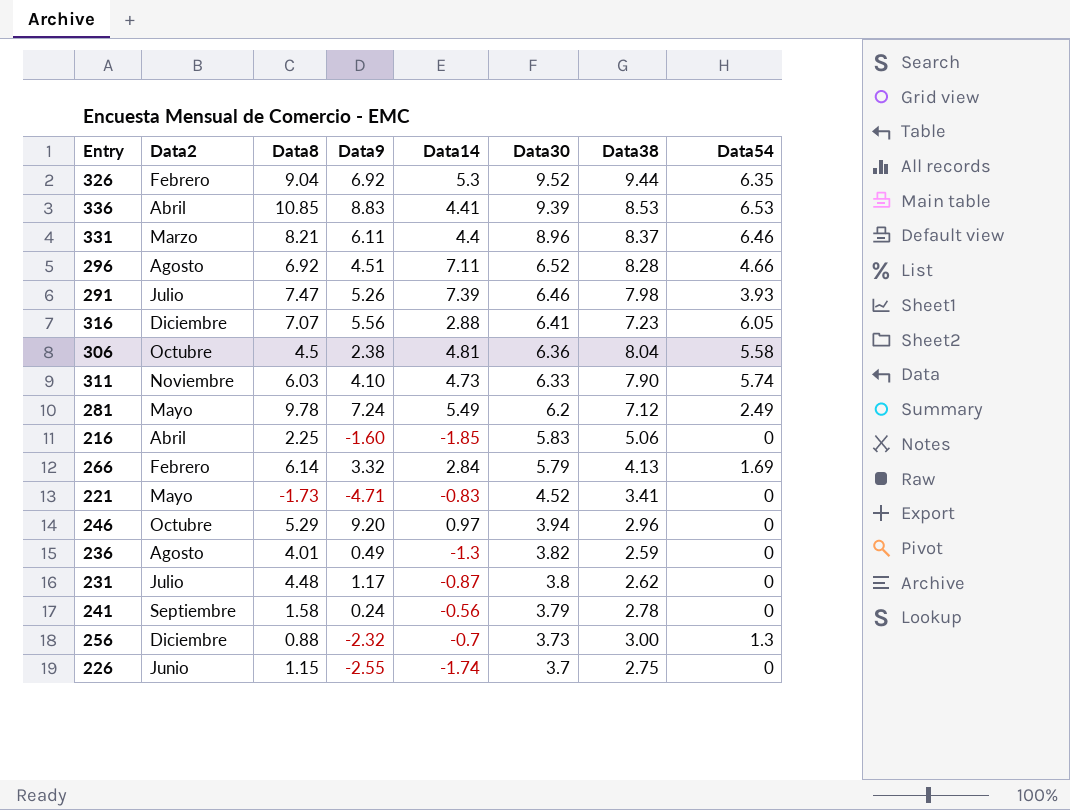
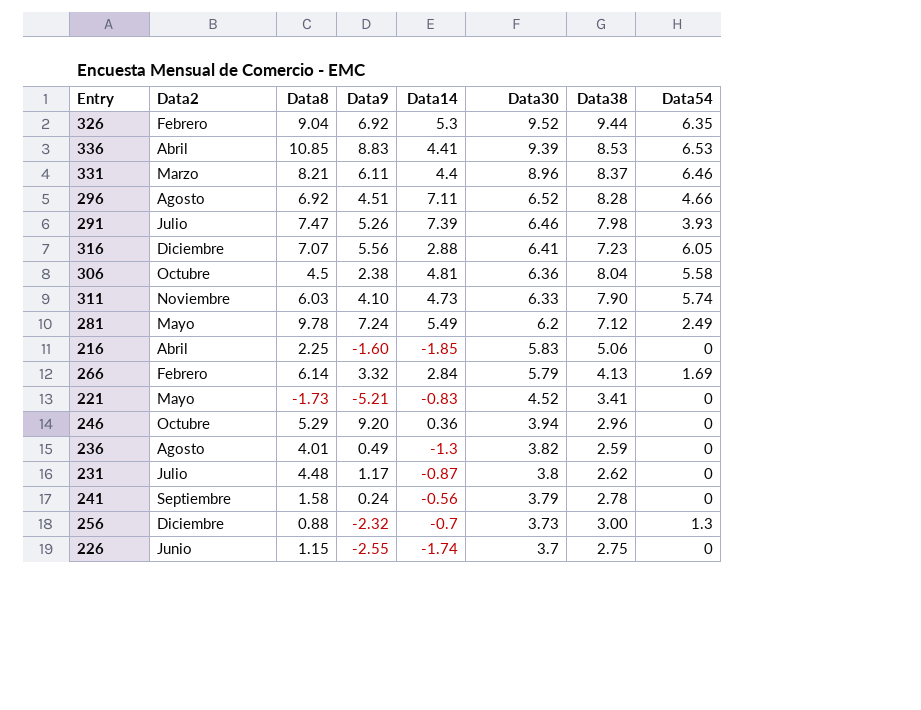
221 | Data9: -4.71 -> -5.21
246 | Data14: 0.97 -> 0.36

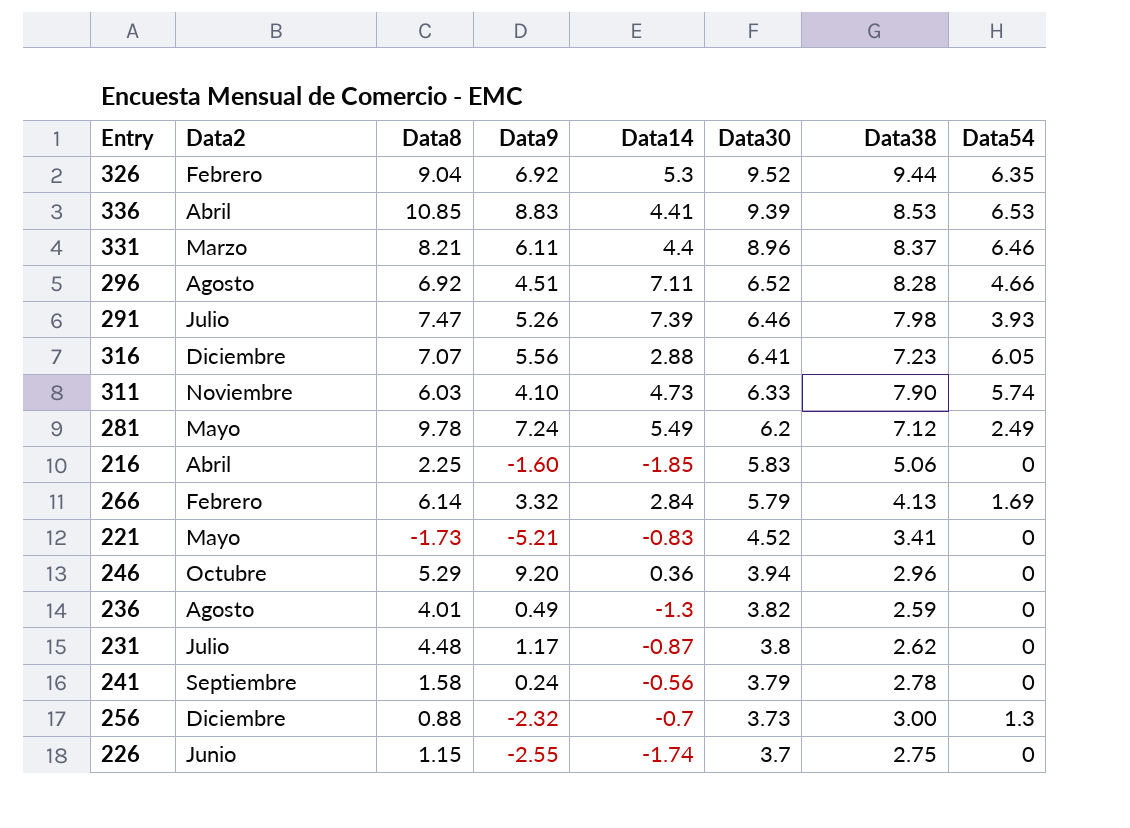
row 306: Octubre | 4.5 | 2.38 | 4.81 | 6.36 | 8.04 | 5.58 -> none

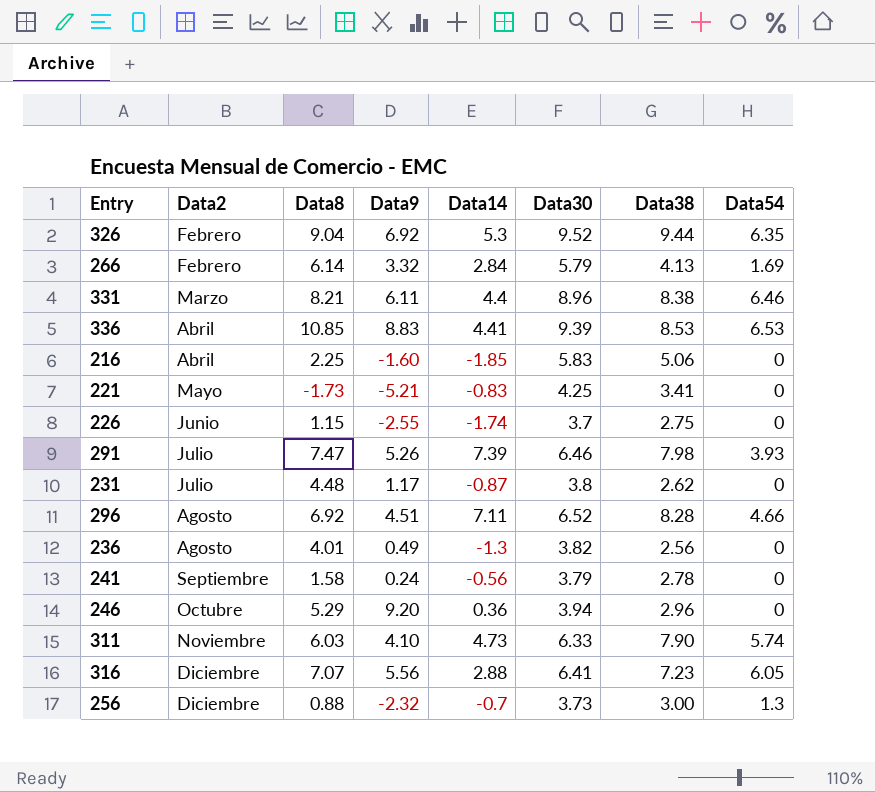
row order: Data30 descending -> Data2 ascending
row 281: Mayo | 9.78 | 7.24 | 5.49 | 6.2 | 7.12 | 2.49 -> none
331 | Data38: 8.37 -> 8.38
221 | Data30: 4.52 -> 4.25
236 | Data38: 2.59 -> 2.56

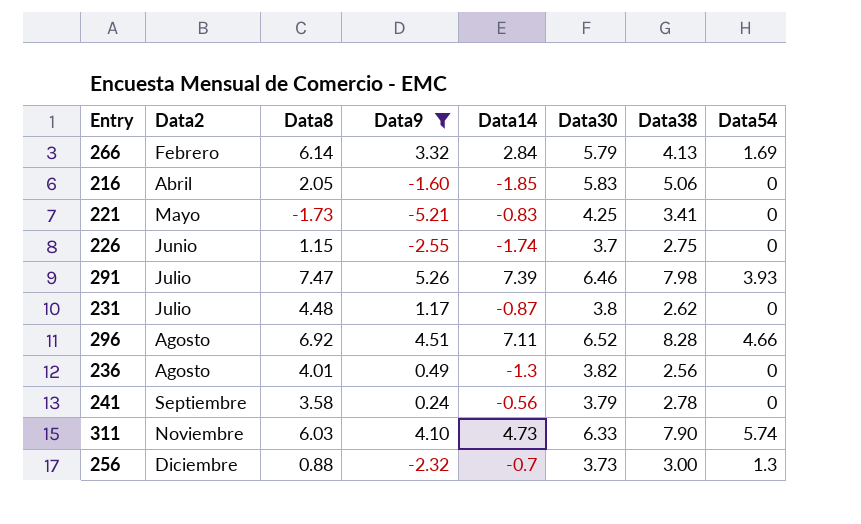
filter: none -> Data9 <= 5.26
216 | Data8: 2.25 -> 2.05
241 | Data8: 1.58 -> 3.58

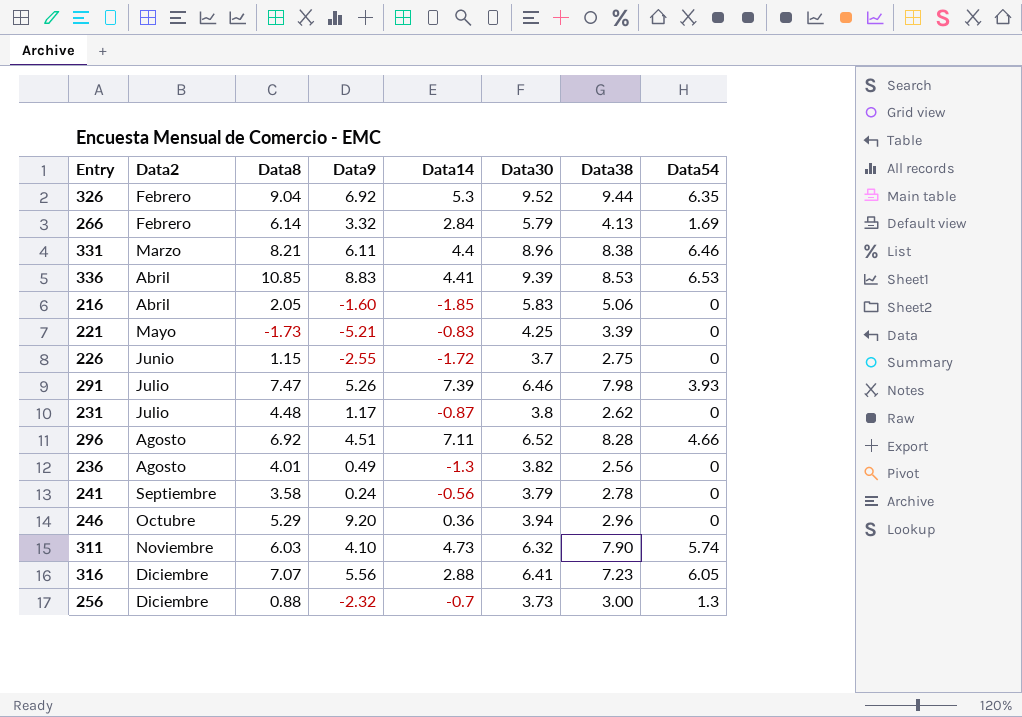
filter: Data9 <= 5.26 -> none
221 | Data38: 3.41 -> 3.39
226 | Data14: -1.74 -> -1.72
311 | Data30: 6.33 -> 6.32

